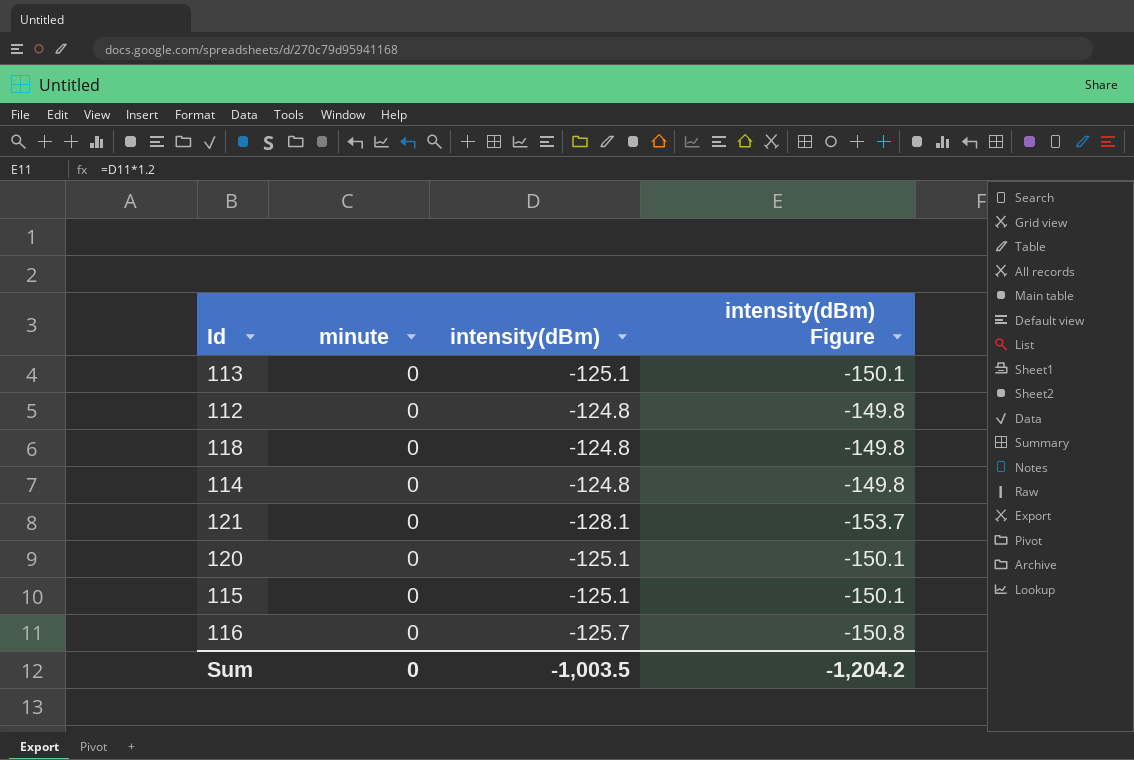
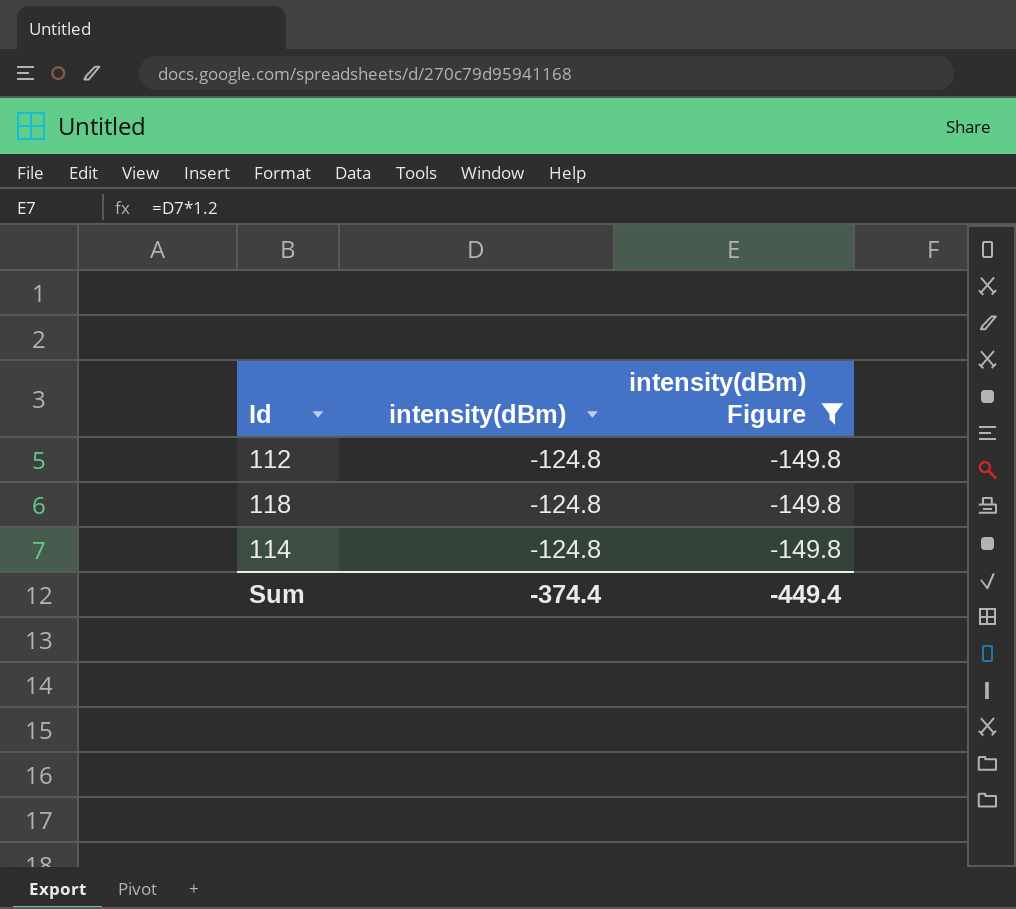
filter: none -> intensity(dBm) Figure = -149.8
column minute | position: 2 -> none
Sum | intensity(dBm): -1,003.5 -> -374.4
Sum | intensity(dBm) Figure: -1,204.2 -> -449.4

